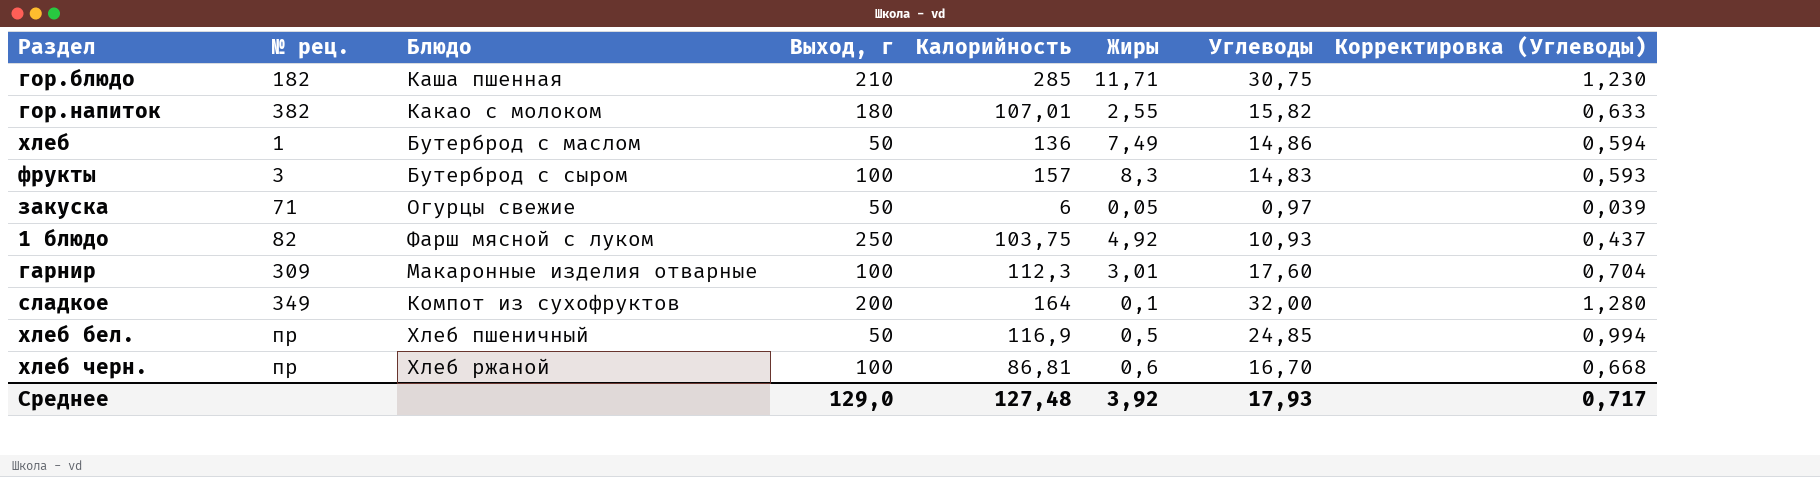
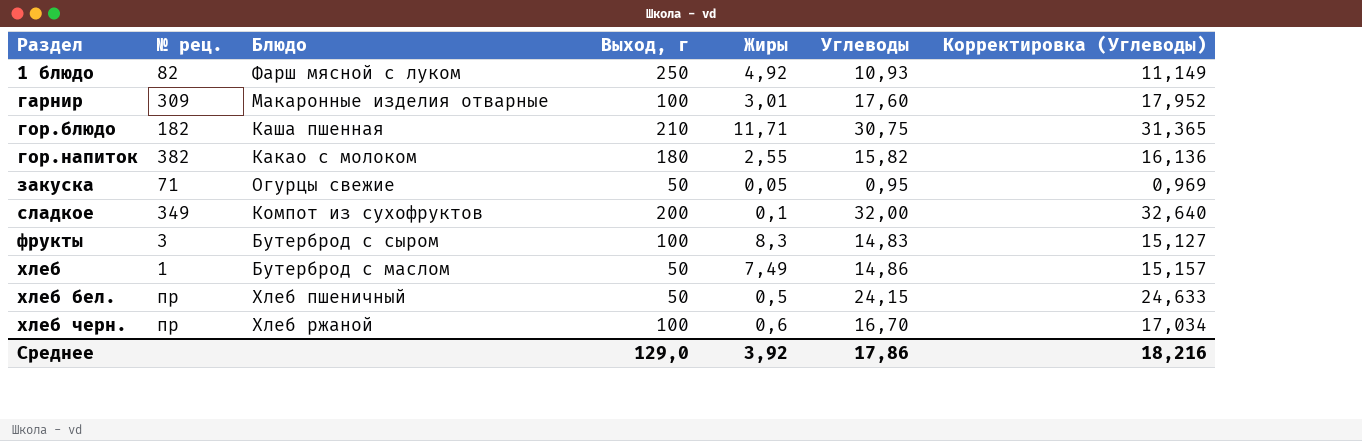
row order: none -> Раздел ascending
column Калорийность | position: 5 -> none
column Корректировка (Углеводы) | formula: [Углеводы] * 0,04 -> [Углеводы] * 1,02
закуска | Углеводы: 0,97 -> 0,95
хлеб бел. | Углеводы: 24,85 -> 24,15
Среднее | Углеводы: 17,93 -> 17,86
Среднее | Корректировка (Углеводы): 0,717 -> 18,216

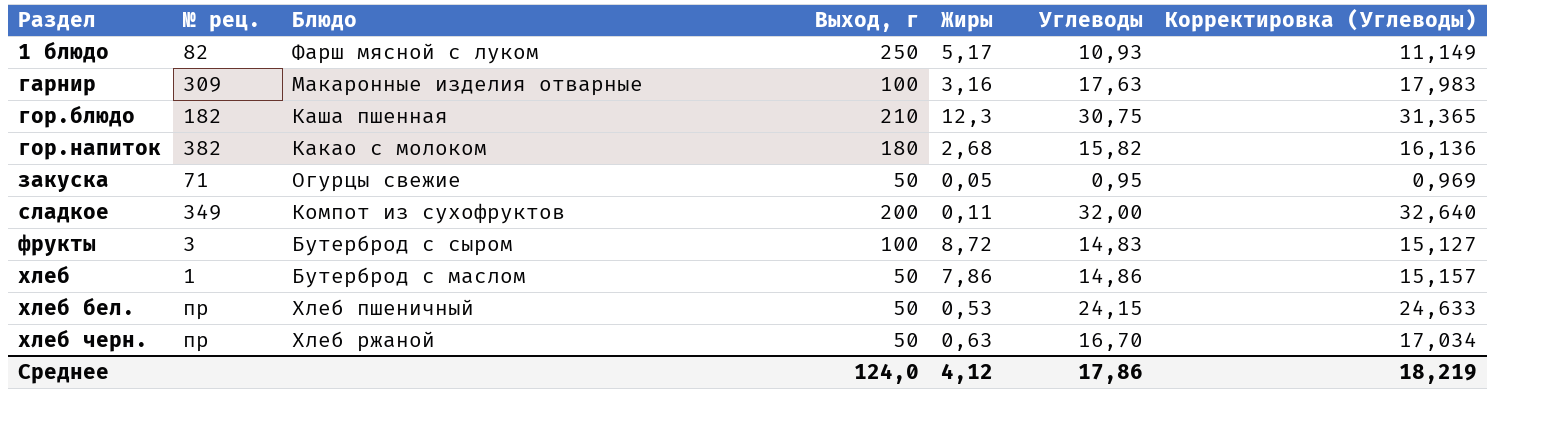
1 блюдо | Жиры: 4,92 -> 5,17
гарнир | Жиры: 3,01 -> 3,16
гарнир | Углеводы: 17,60 -> 17,63
гарнир | Корректировка (Углеводы): 17,952 -> 17,983
гор.блюдо | Жиры: 11,71 -> 12,3
гор.напиток | Жиры: 2,55 -> 2,68
сладкое | Жиры: 0,1 -> 0,11
фрукты | Жиры: 8,3 -> 8,72
хлеб | Жиры: 7,49 -> 7,86
хлеб бел. | Жиры: 0,5 -> 0,53
хлеб черн. | Выход, г: 100 -> 50
хлеб черн. | Жиры: 0,6 -> 0,63
Среднее | Выход, г: 129,0 -> 124,0
Среднее | Жиры: 3,92 -> 4,12
Среднее | Корректировка (Углеводы): 18,216 -> 18,219

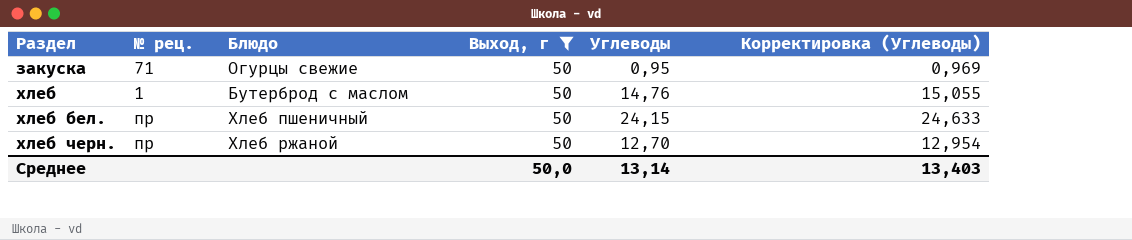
filter: none -> Выход, г = 50
column Жиры | position: 5 -> none
хлеб | Углеводы: 14,86 -> 14,76
хлеб | Корректировка (Углеводы): 15,157 -> 15,055
хлеб черн. | Углеводы: 16,70 -> 12,70
хлеб черн. | Корректировка (Углеводы): 17,034 -> 12,954
Среднее | Выход, г: 124,0 -> 50,0
Среднее | Углеводы: 17,86 -> 13,14
Среднее | Корректировка (Углеводы): 18,219 -> 13,403

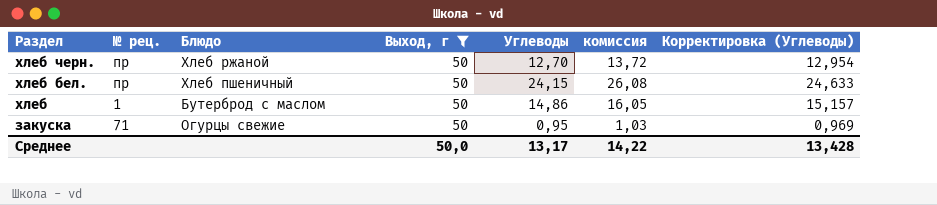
row order: Раздел ascending -> Раздел descending
column комиссия | formula: none -> [Углеводы] * 1,08
хлеб | Углеводы: 14,76 -> 14,86
хлеб | Корректировка (Углеводы): 15,055 -> 15,157
Среднее | Углеводы: 13,14 -> 13,17
Среднее | Корректировка (Углеводы): 13,403 -> 13,428

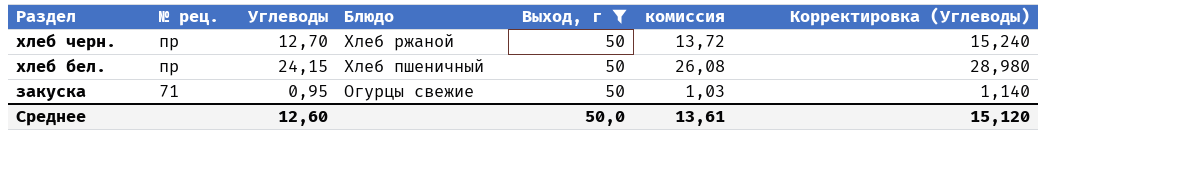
column Углеводы | position: 5 -> 3
column Корректировка (Углеводы) | formula: [Углеводы] * 1,02 -> [Углеводы] * 1,2
row хлеб: 1 | Бутерброд с маслом | 50 | 14,86 | 16,05 | 15,157 -> none
Среднее | Углеводы: 13,17 -> 12,60
Среднее | комиссия: 14,22 -> 13,61
Среднее | Корректировка (Углеводы): 13,428 -> 15,120

